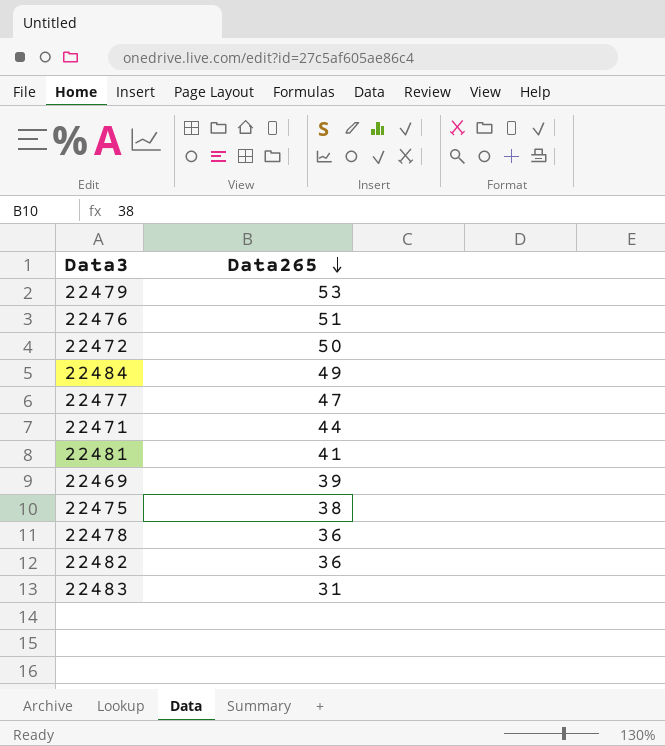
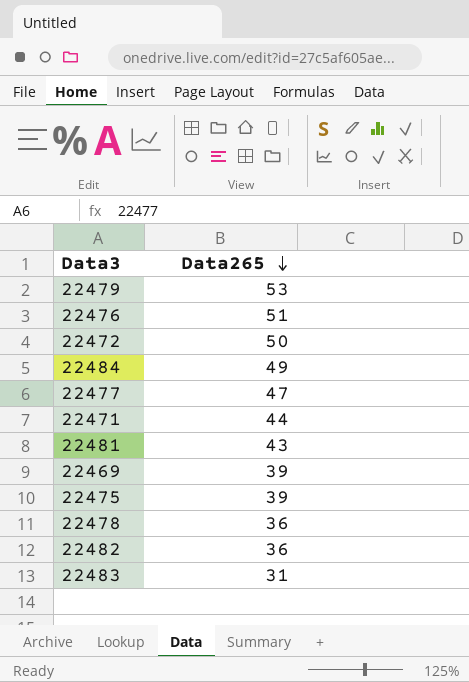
22481 | Data265: 41 -> 43
22475 | Data265: 38 -> 39

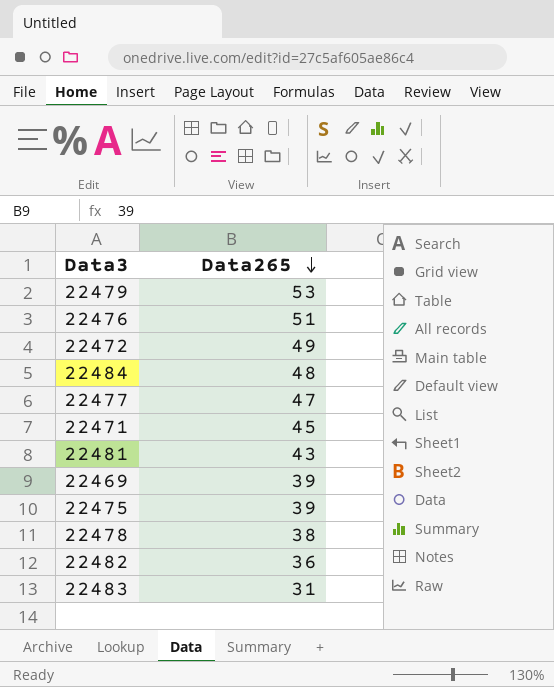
22472 | Data265: 50 -> 49
22484 | Data265: 49 -> 48
22471 | Data265: 44 -> 45
22478 | Data265: 36 -> 38

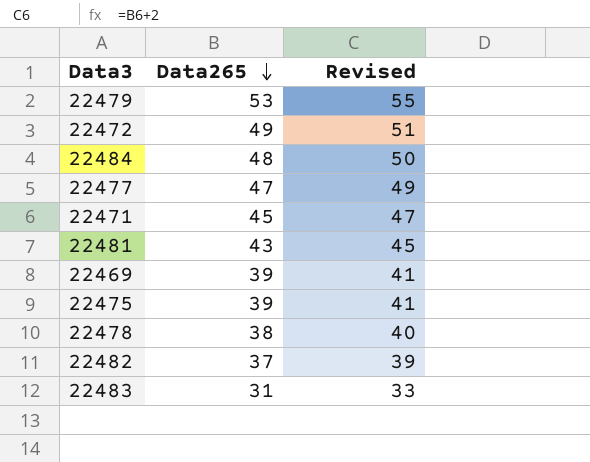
column Revised | formula: none -> [Data265] + 2
row 22476: 51 -> none
22482 | Data265: 36 -> 37

